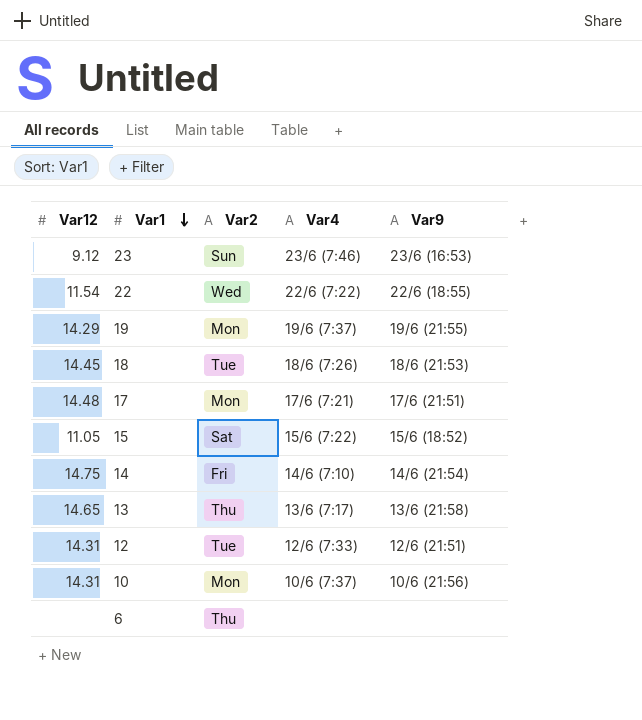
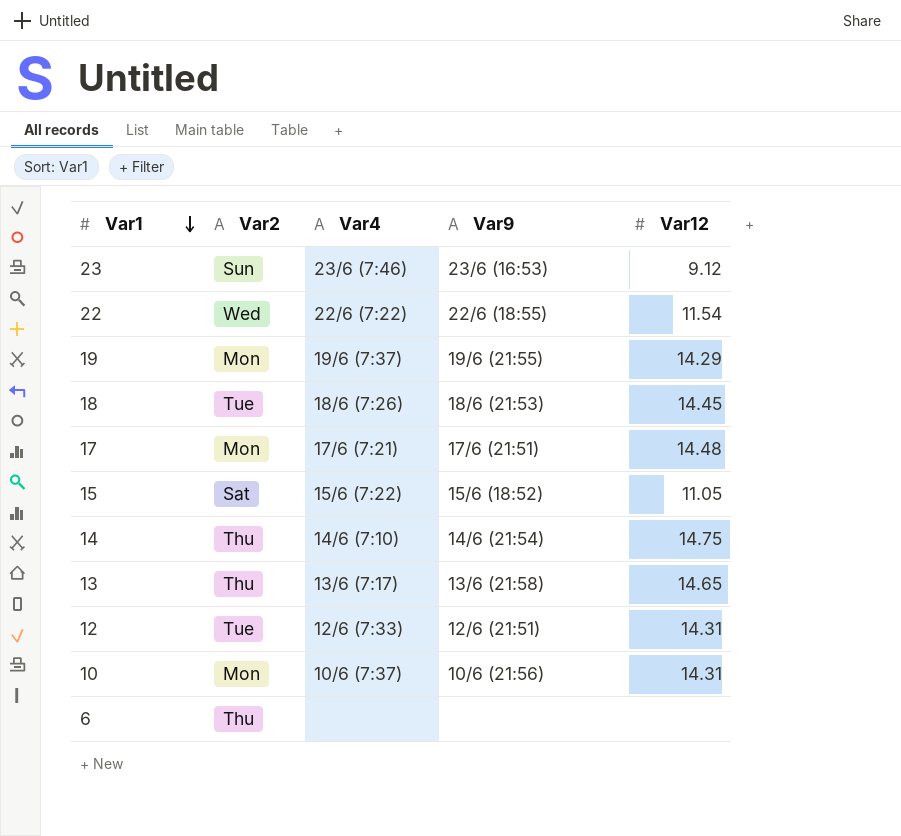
column Var12 | position: 1 -> 5
14 | Var2: Fri -> Thu

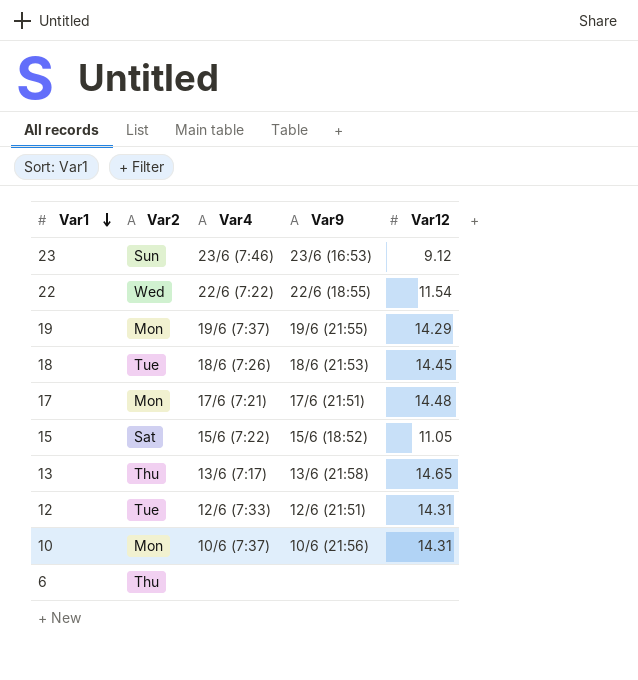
row 14: Thu | 14/6 (7:10) | 14/6 (21:54) | 14.75 -> none

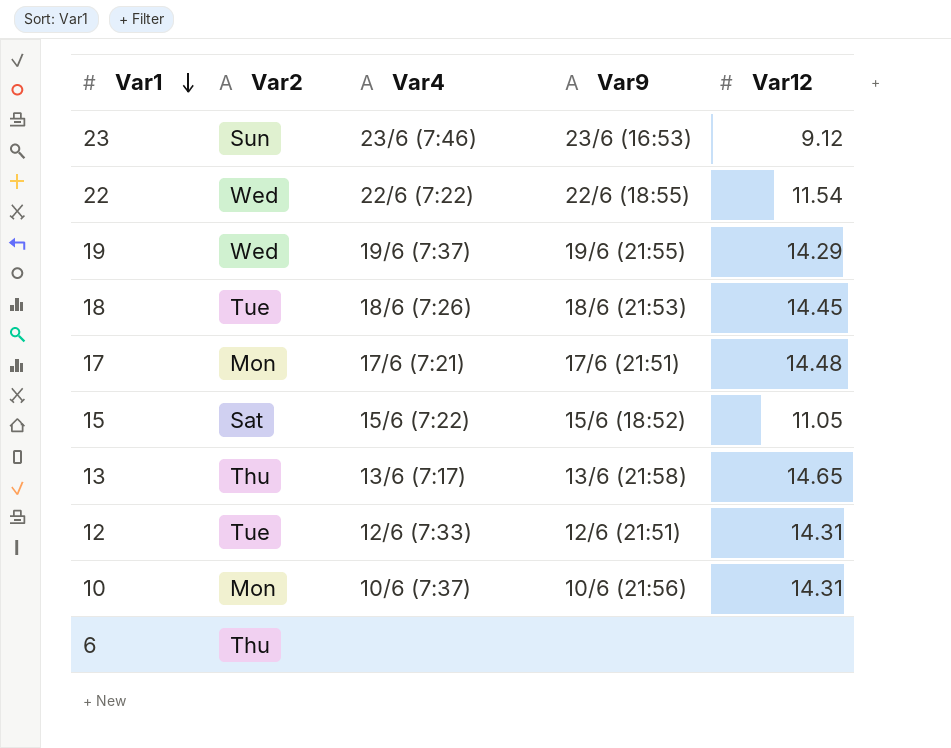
19 | Var2: Mon -> Wed

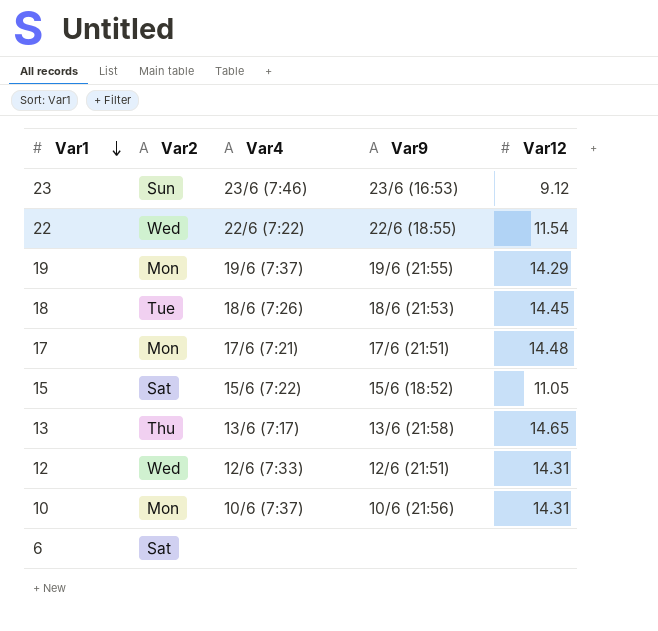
19 | Var2: Wed -> Mon
12 | Var2: Tue -> Wed
6 | Var2: Thu -> Sat

